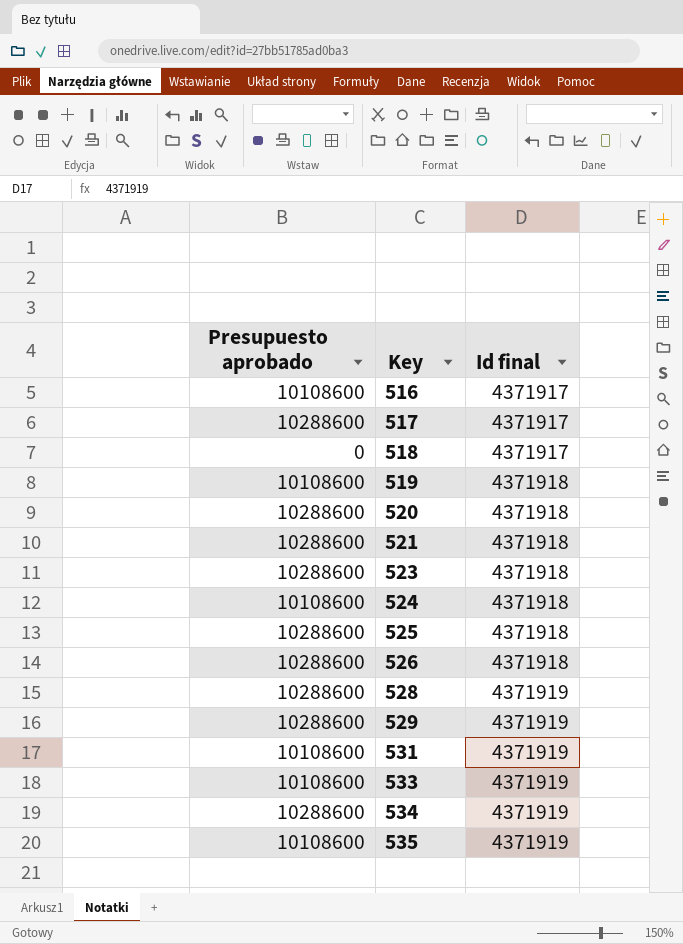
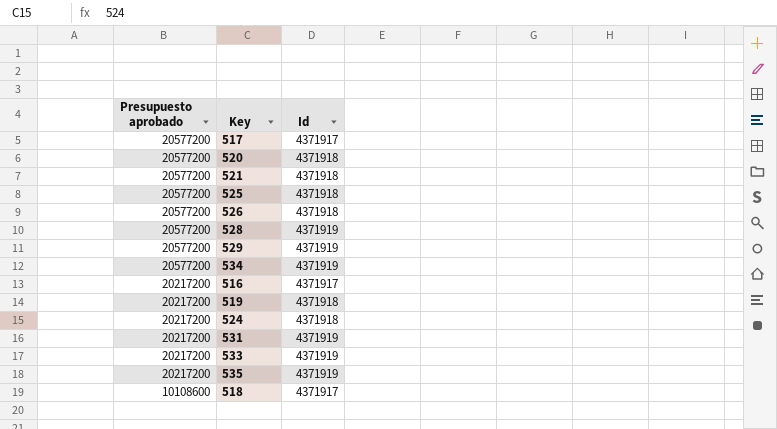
row order: Key ascending -> Presupuesto aprobado descending
column name: Id final -> Id
row 523: 10288600 | 4371918 -> none
517 | Presupuesto aprobado: 10288600 -> 20577200
520 | Presupuesto aprobado: 10288600 -> 20577200
521 | Presupuesto aprobado: 10288600 -> 20577200
525 | Presupuesto aprobado: 10288600 -> 20577200
526 | Presupuesto aprobado: 10288600 -> 20577200
528 | Presupuesto aprobado: 10288600 -> 20577200
529 | Presupuesto aprobado: 10288600 -> 20577200
534 | Presupuesto aprobado: 10288600 -> 20577200
516 | Presupuesto aprobado: 10108600 -> 20217200
519 | Presupuesto aprobado: 10108600 -> 20217200
524 | Presupuesto aprobado: 10108600 -> 20217200
531 | Presupuesto aprobado: 10108600 -> 20217200
533 | Presupuesto aprobado: 10108600 -> 20217200
535 | Presupuesto aprobado: 10108600 -> 20217200
518 | Presupuesto aprobado: 0 -> 10108600

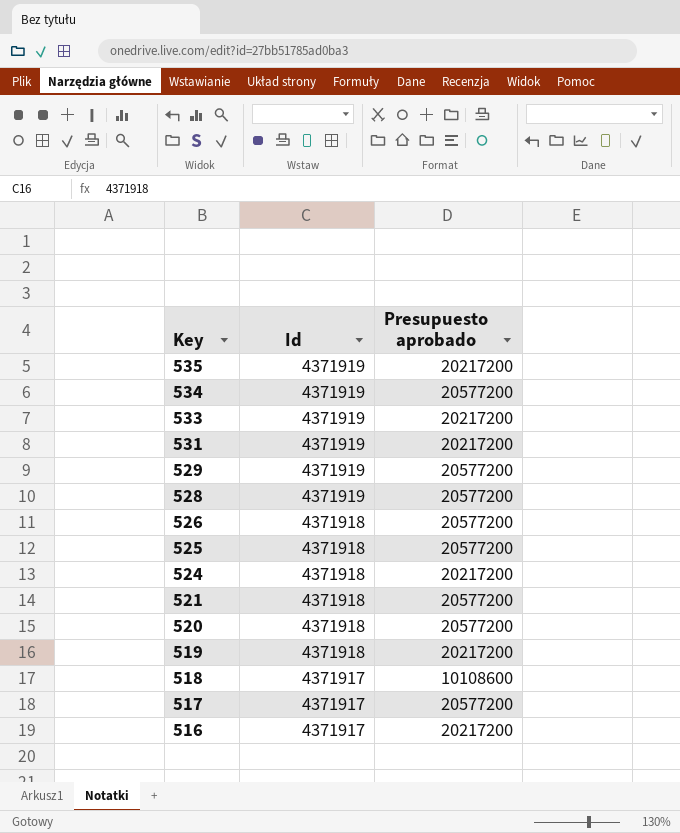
row order: Presupuesto aprobado descending -> Key descending
column Presupuesto aprobado | position: 1 -> 3

